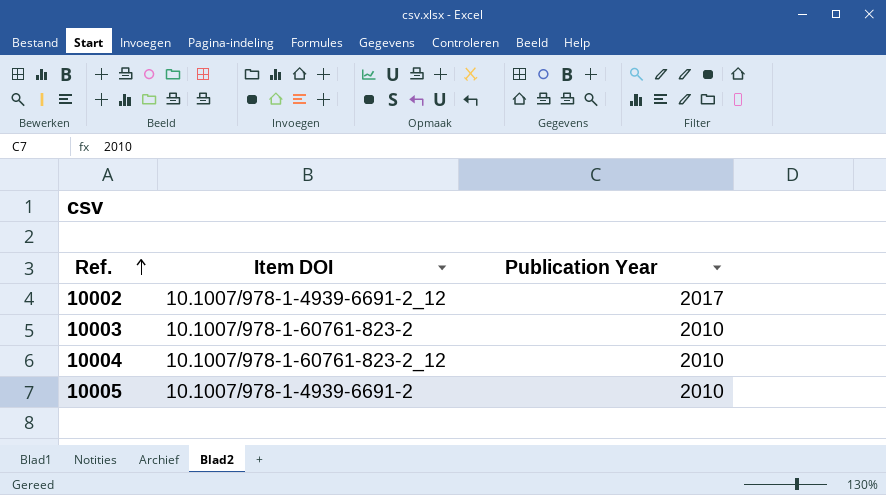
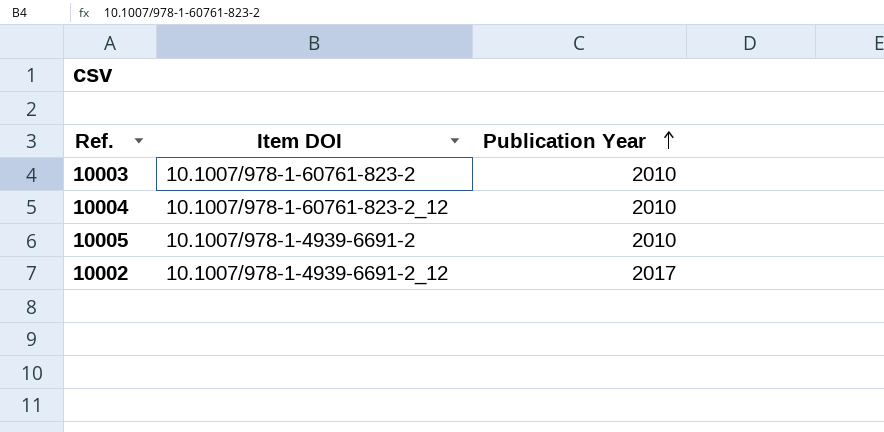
row order: Ref. ascending -> Publication Year ascending

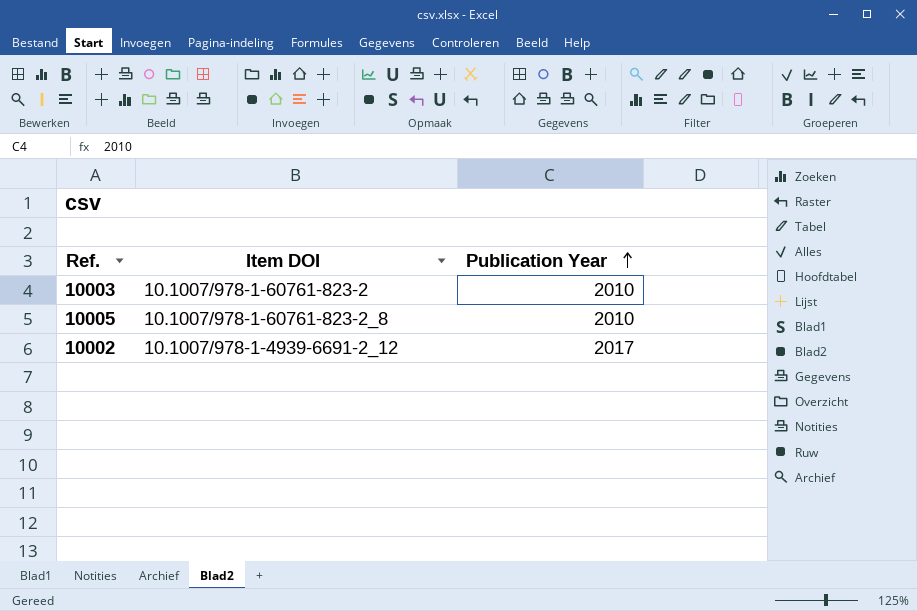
row 10004: 10.1007/978-1-60761-823-2_12 | 2010 -> none
10005 | Item DOI: 10.1007/978-1-4939-6691-2 -> 10.1007/978-1-60761-823-2_8

